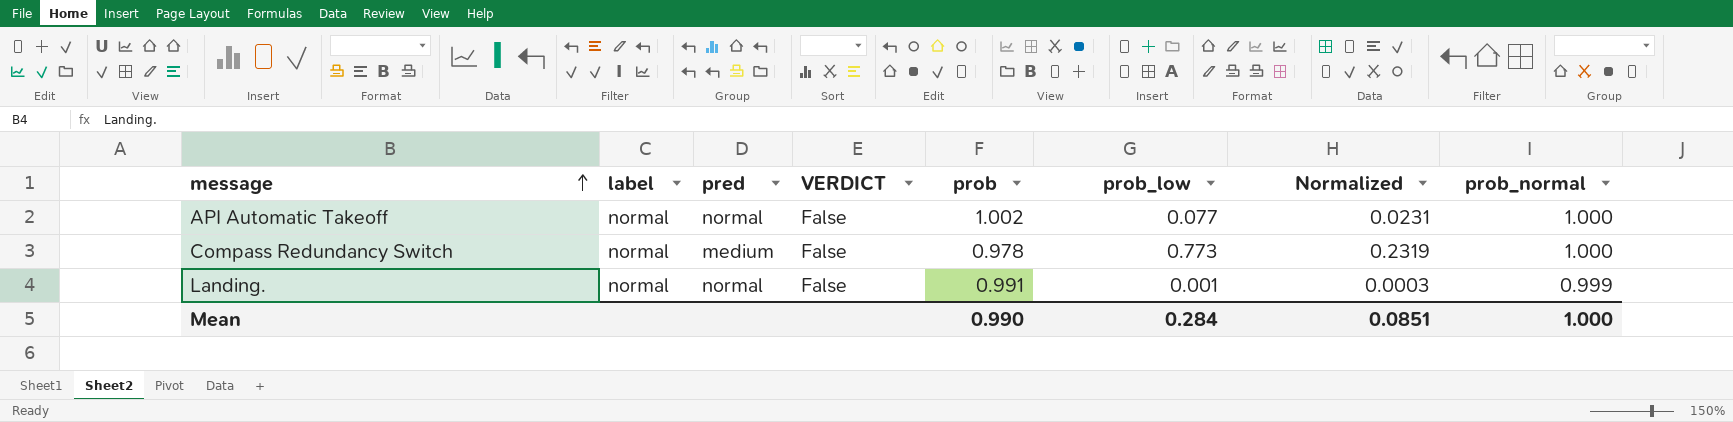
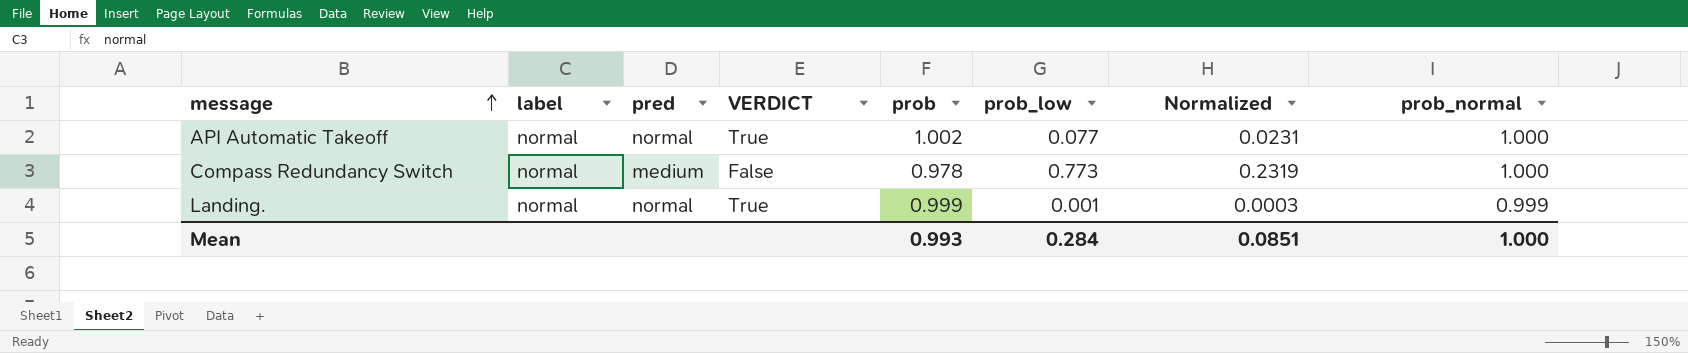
API Automatic Takeoff | VERDICT: False -> True
Landing. | VERDICT: False -> True
Landing. | prob: 0.991 -> 0.999
Mean | prob: 0.990 -> 0.993

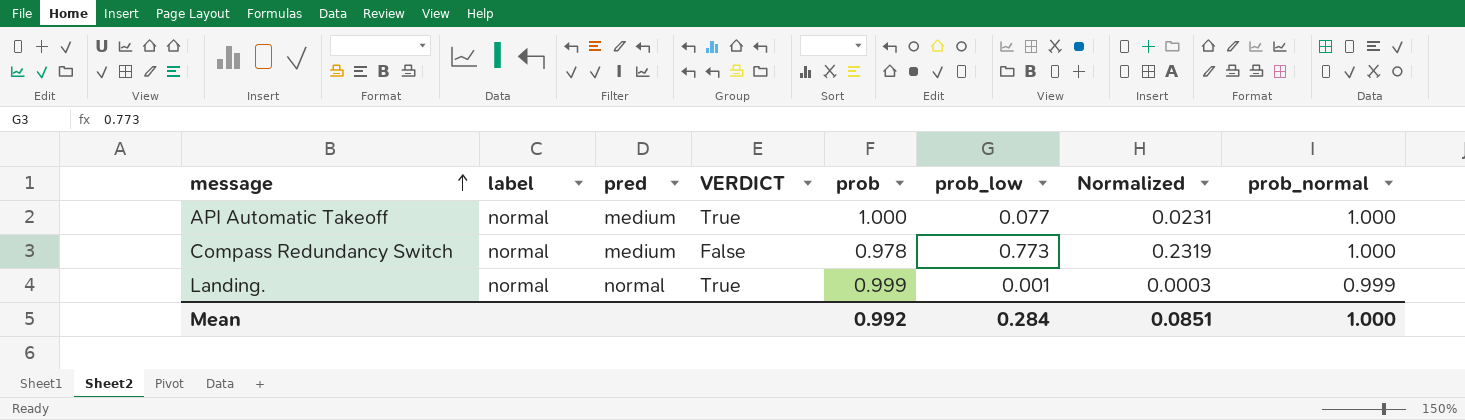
API Automatic Takeoff | pred: normal -> medium
API Automatic Takeoff | prob: 1.002 -> 1.000
Mean | prob: 0.993 -> 0.992

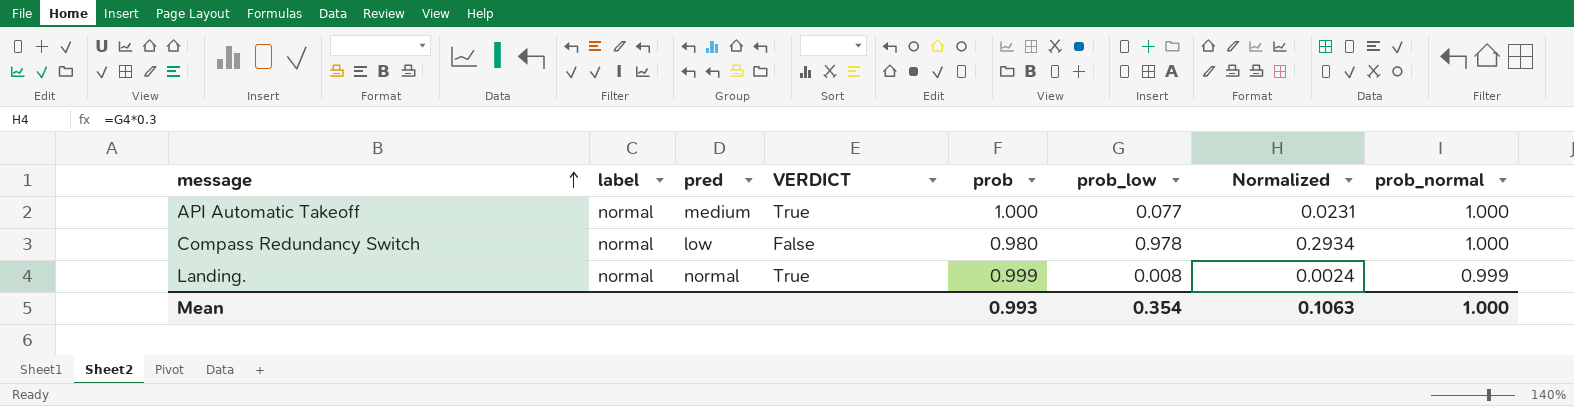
Compass Redundancy Switch | pred: medium -> low
Compass Redundancy Switch | prob: 0.978 -> 0.980
Compass Redundancy Switch | prob_low: 0.773 -> 0.978
Compass Redundancy Switch | Normalized: 0.2319 -> 0.2934
Landing. | prob_low: 0.001 -> 0.008
Landing. | Normalized: 0.0003 -> 0.0024
Mean | prob: 0.992 -> 0.993
Mean | prob_low: 0.284 -> 0.354
Mean | Normalized: 0.0851 -> 0.1063

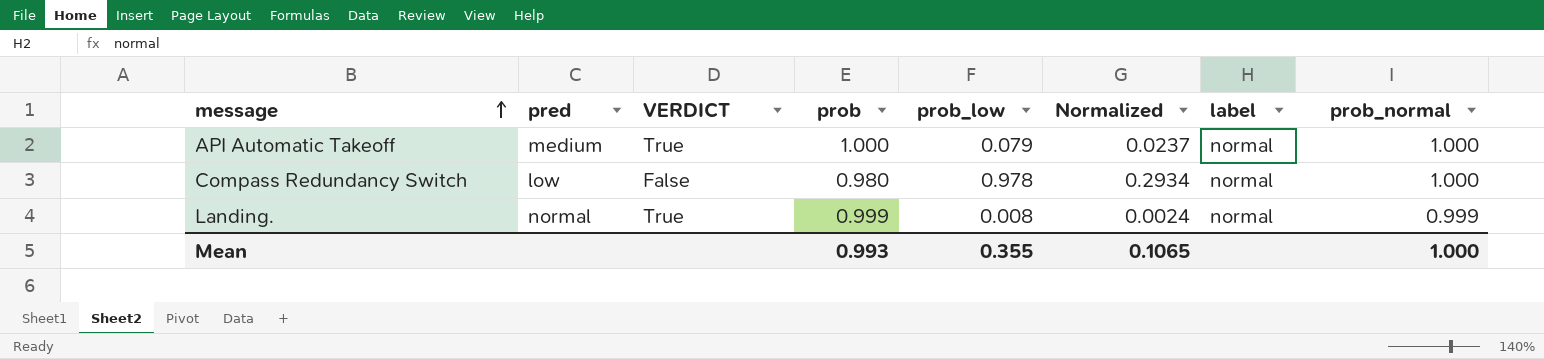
column label | position: 2 -> 7
API Automatic Takeoff | prob_low: 0.077 -> 0.079
API Automatic Takeoff | Normalized: 0.0231 -> 0.0237
Mean | prob_low: 0.354 -> 0.355
Mean | Normalized: 0.1063 -> 0.1065

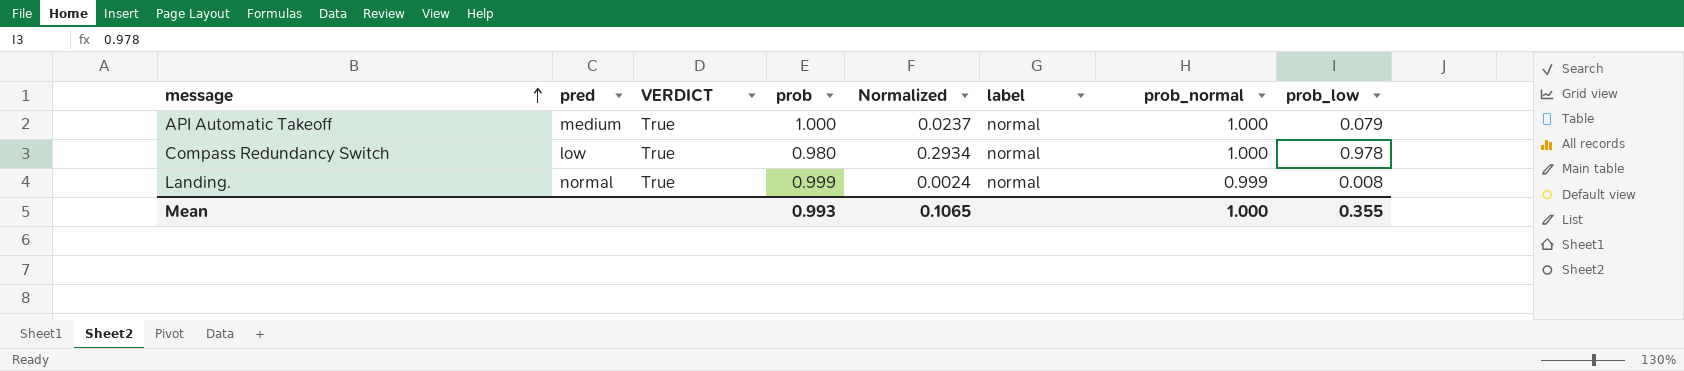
column prob_low | position: 5 -> 8
Compass Redundancy Switch | VERDICT: False -> True

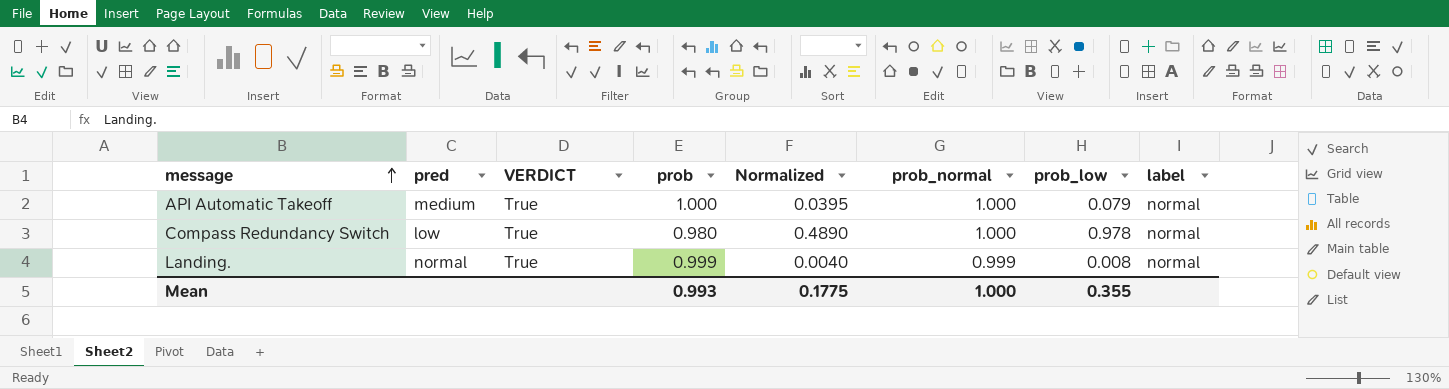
column Normalized | formula: [prob_low] * 0.3 -> [prob_low] * 0.5
column label | position: 6 -> 8
Mean | Normalized: 0.1065 -> 0.1775

